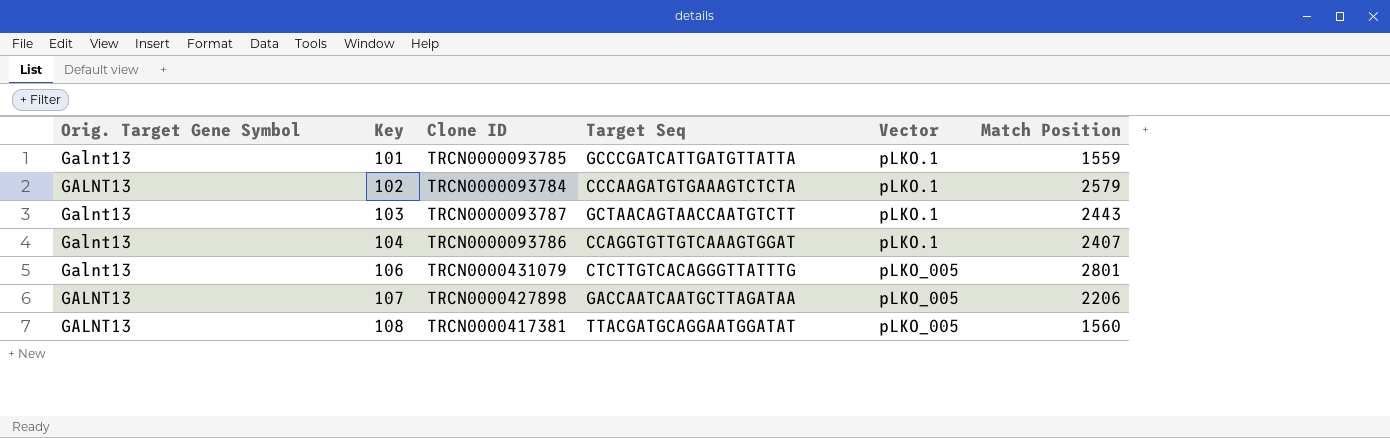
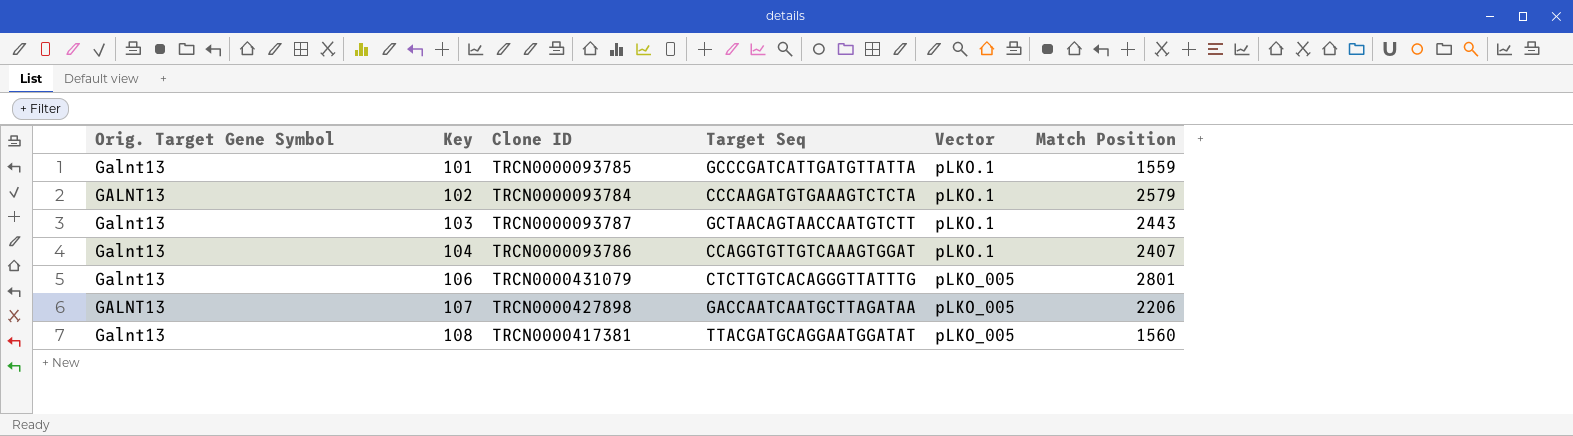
108 | Orig. Target Gene Symbol: GALNT13 -> Galnt13

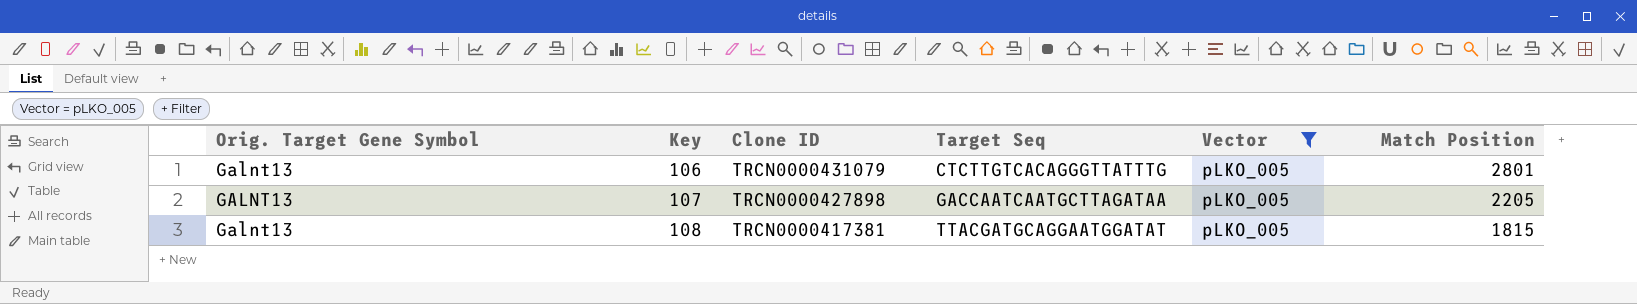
filter: none -> Vector = pLKO_005
107 | Match Position: 2206 -> 2205
108 | Match Position: 1560 -> 1815

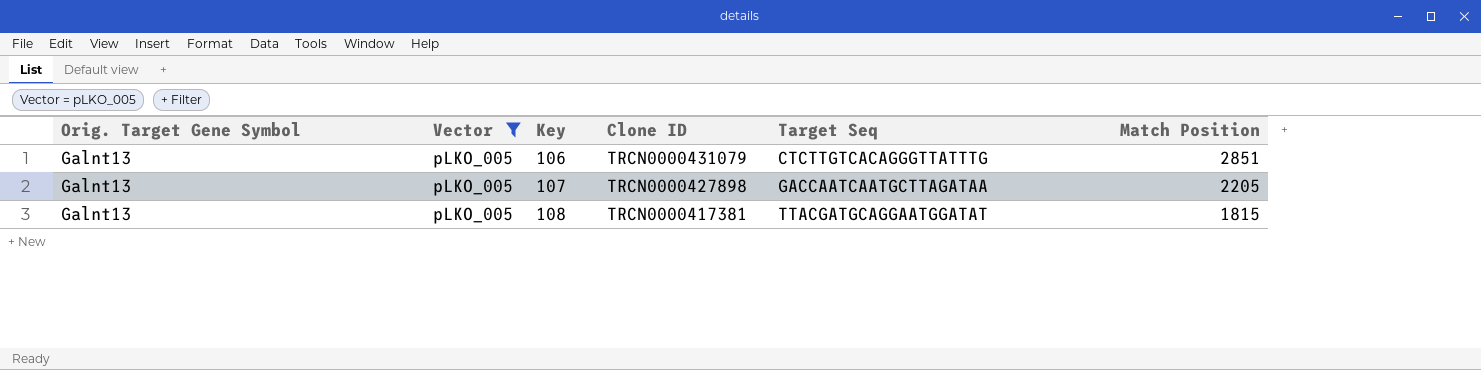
column Vector | position: 5 -> 2
106 | Match Position: 2801 -> 2851
107 | Orig. Target Gene Symbol: GALNT13 -> Galnt13

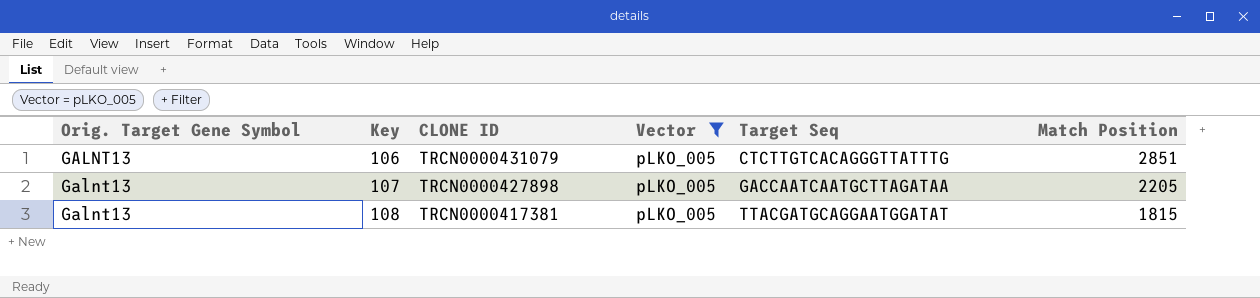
column name: Clone ID -> CLONE ID
column Vector | position: 2 -> 4
106 | Orig. Target Gene Symbol: Galnt13 -> GALNT13

